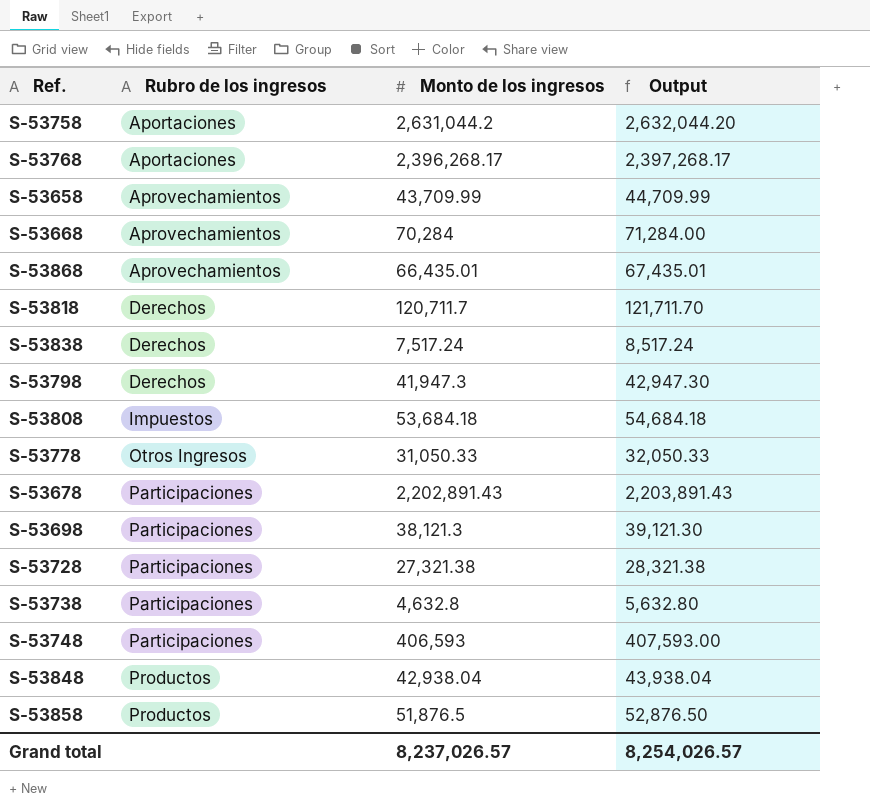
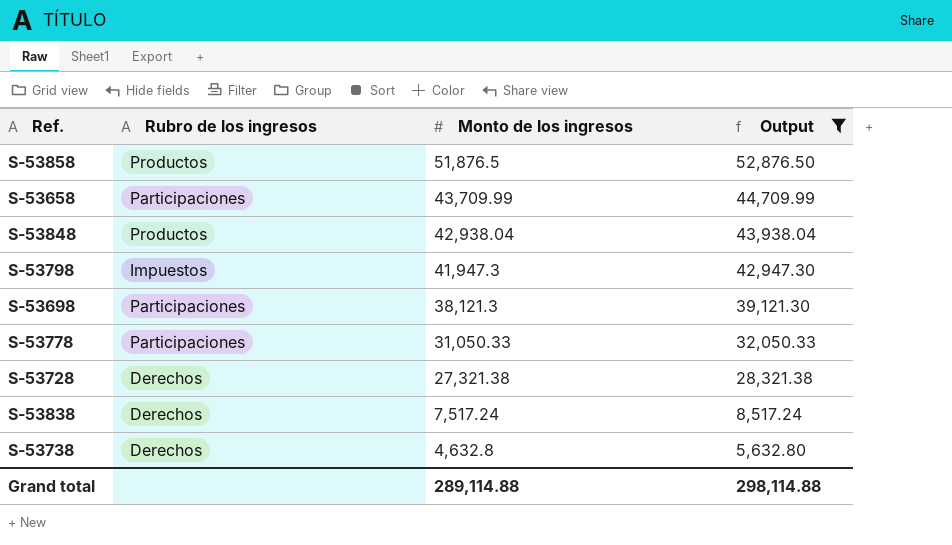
filter: none -> Output <= 52,876.50
row order: Rubro de los ingresos ascending -> Monto de los ingresos descending
S-53658 | Rubro de los ingresos: Aprovechamientos -> Participaciones
S-53798 | Rubro de los ingresos: Derechos -> Impuestos
S-53778 | Rubro de los ingresos: Otros Ingresos -> Participaciones
S-53728 | Rubro de los ingresos: Participaciones -> Derechos
S-53738 | Rubro de los ingresos: Participaciones -> Derechos
Grand total | Monto de los ingresos: 8,237,026.57 -> 289,114.88
Grand total | Output: 8,254,026.57 -> 298,114.88

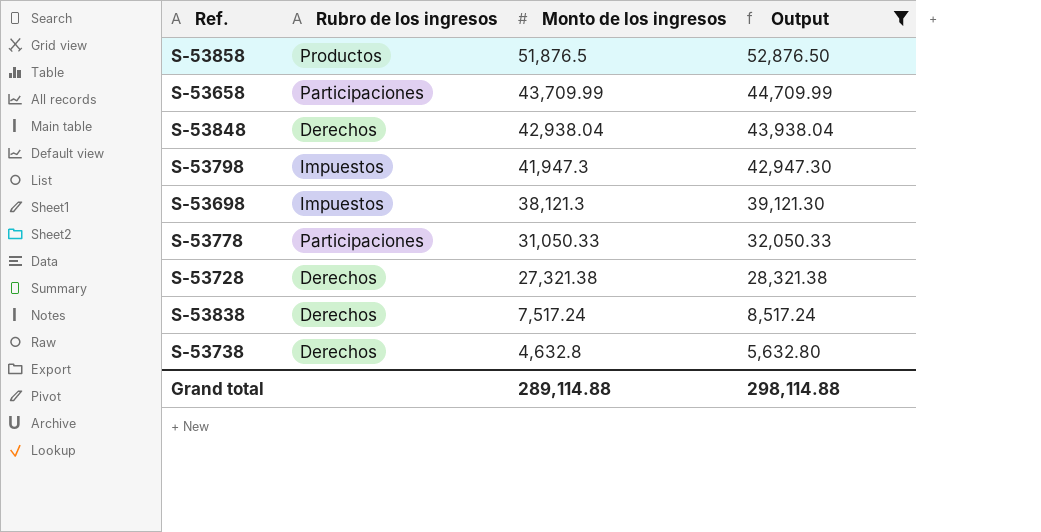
S-53848 | Rubro de los ingresos: Productos -> Derechos
S-53698 | Rubro de los ingresos: Participaciones -> Impuestos

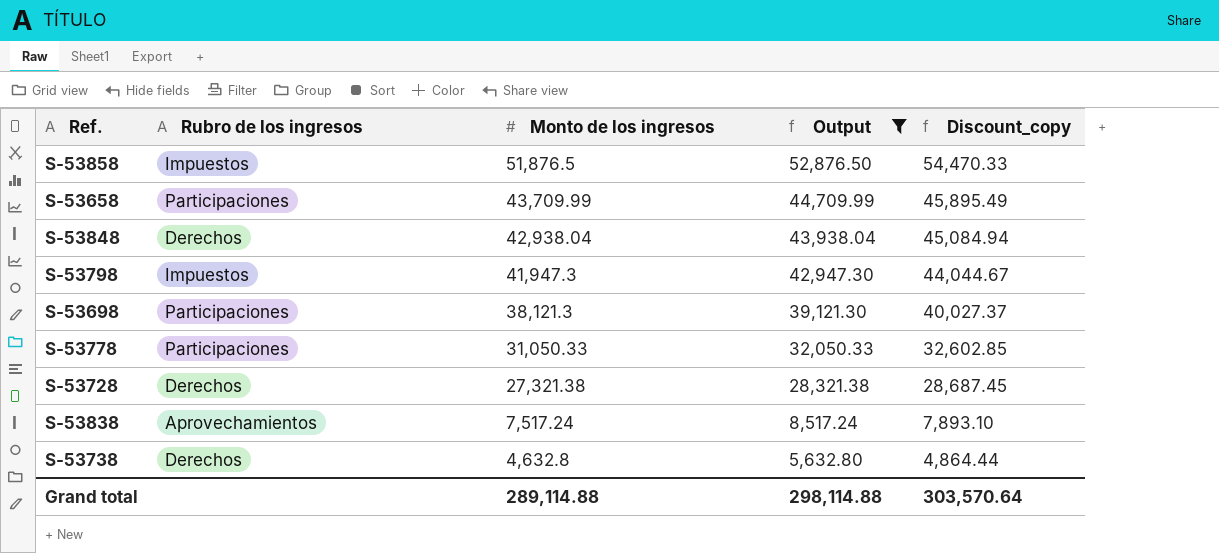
column Discount_copy | formula: none -> [Monto de los ingresos] * 1.05
S-53858 | Rubro de los ingresos: Productos -> Impuestos
S-53698 | Rubro de los ingresos: Impuestos -> Participaciones
S-53838 | Rubro de los ingresos: Derechos -> Aprovechamientos

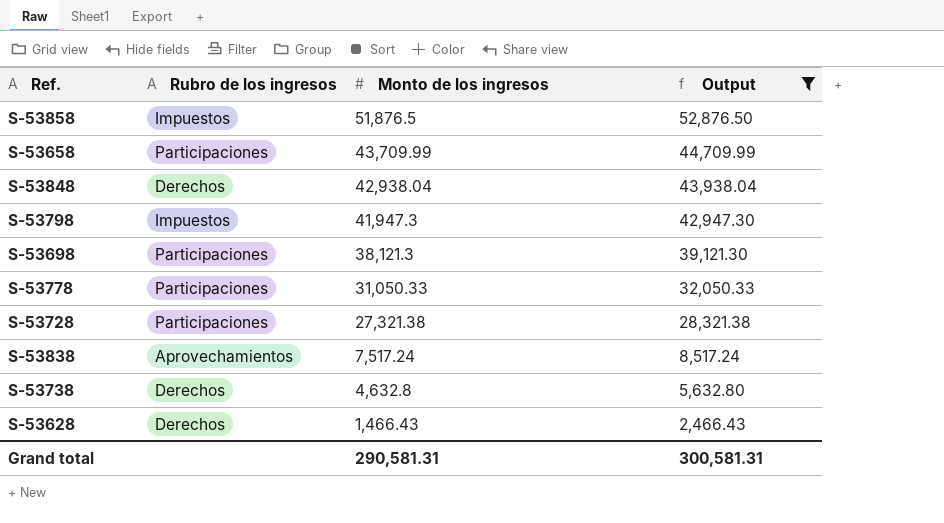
column Discount_copy | formula: [Monto de los ingresos] * 1.05 -> none
S-53728 | Rubro de los ingresos: Derechos -> Participaciones
row S-53628: none -> Derechos | 1,466.43 | 2,466.43
Grand total | Monto de los ingresos: 289,114.88 -> 290,581.31
Grand total | Output: 298,114.88 -> 300,581.31

